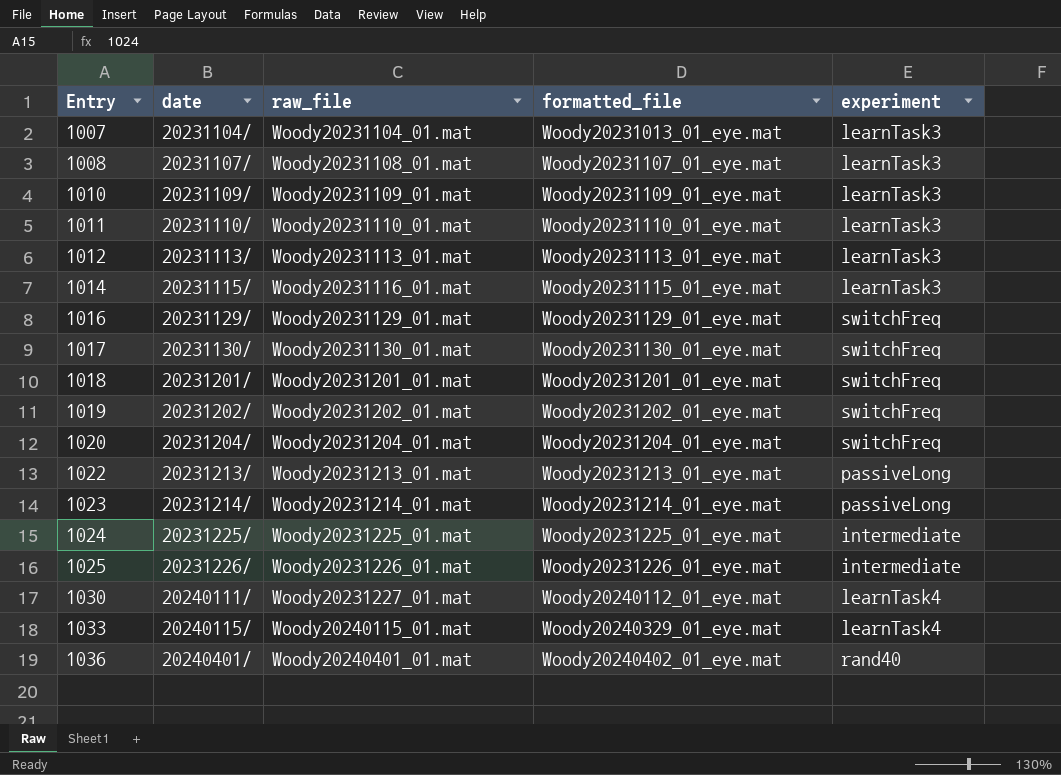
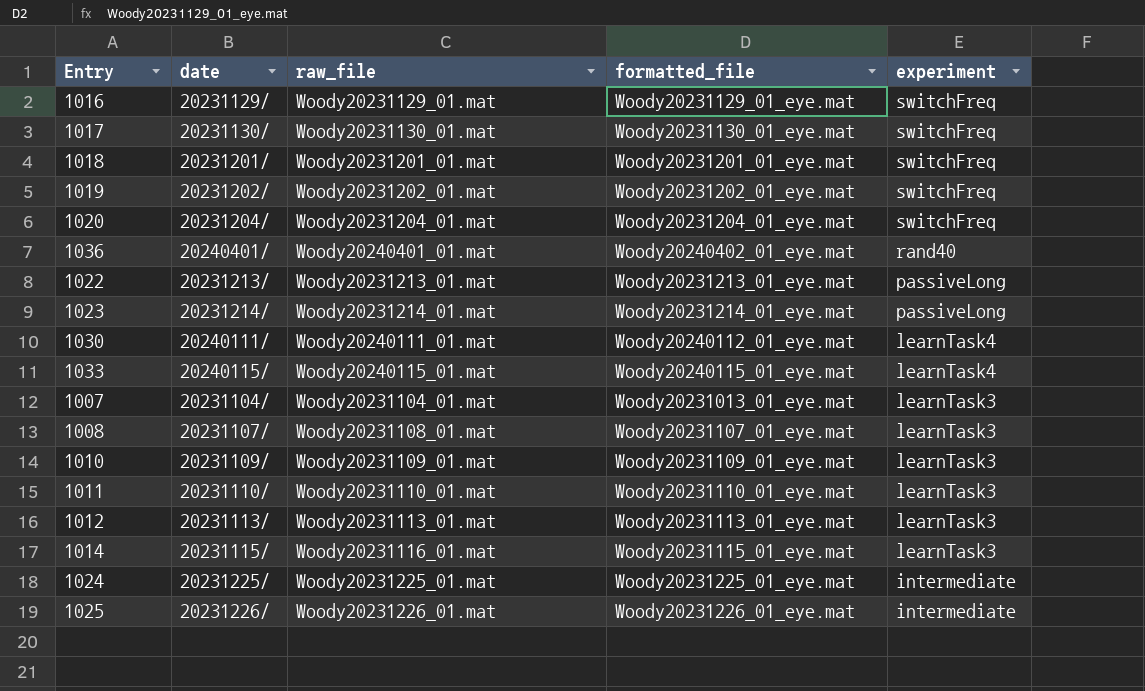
row order: Entry ascending -> experiment descending
1030 | raw_file: Woody20231227_01.mat -> Woody20240111_01.mat
1033 | formatted_file: Woody20240329_01_eye.mat -> Woody20240115_01_eye.mat

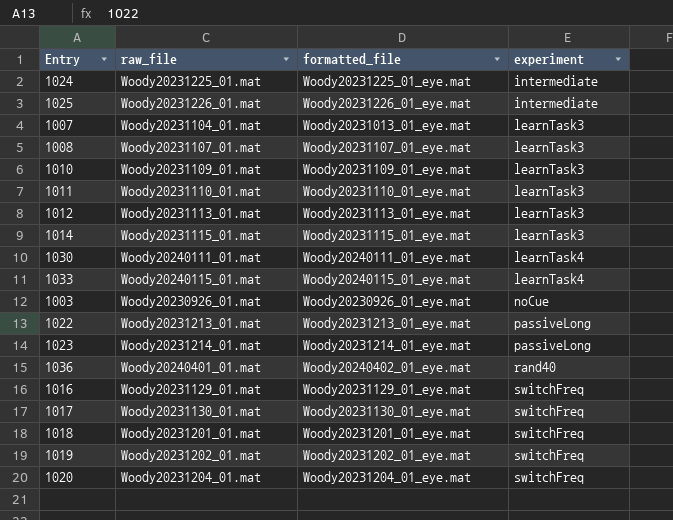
row order: experiment descending -> experiment ascending
column date | position: 2 -> none
1008 | raw_file: Woody20231108_01.mat -> Woody20231107_01.mat
1014 | raw_file: Woody20231116_01.mat -> Woody20231115_01.mat
1030 | formatted_file: Woody20240112_01_eye.mat -> Woody20240111_01_eye.mat
row 1003: none -> Woody20230926_01.mat | Woody20230926_01_eye.mat | noCue

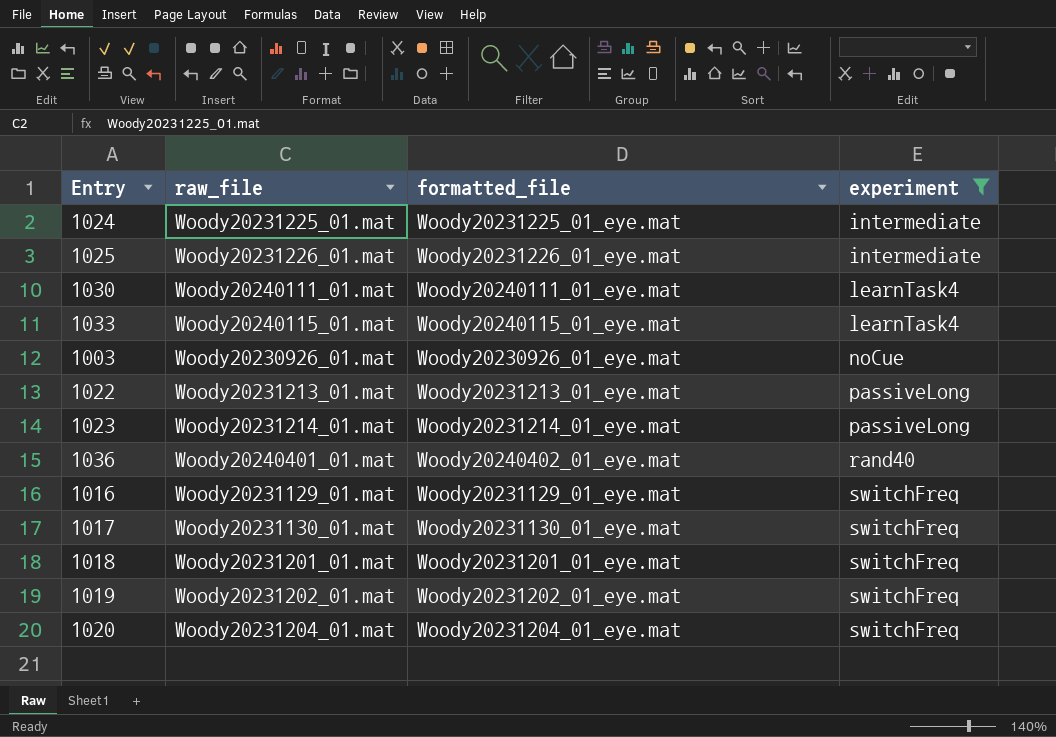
filter: none -> experiment != learnTask3

